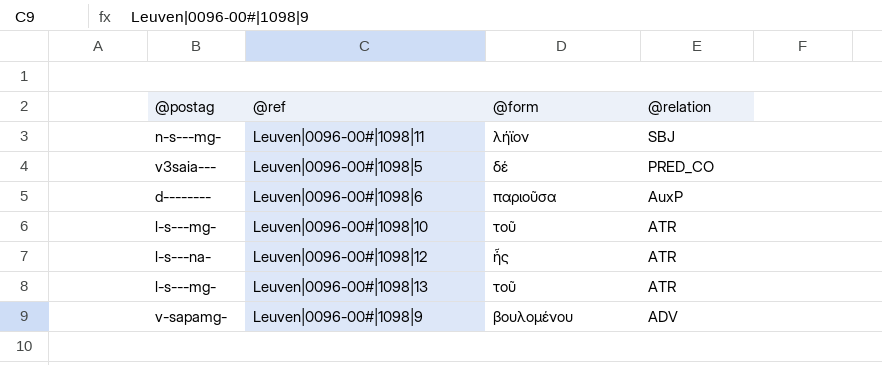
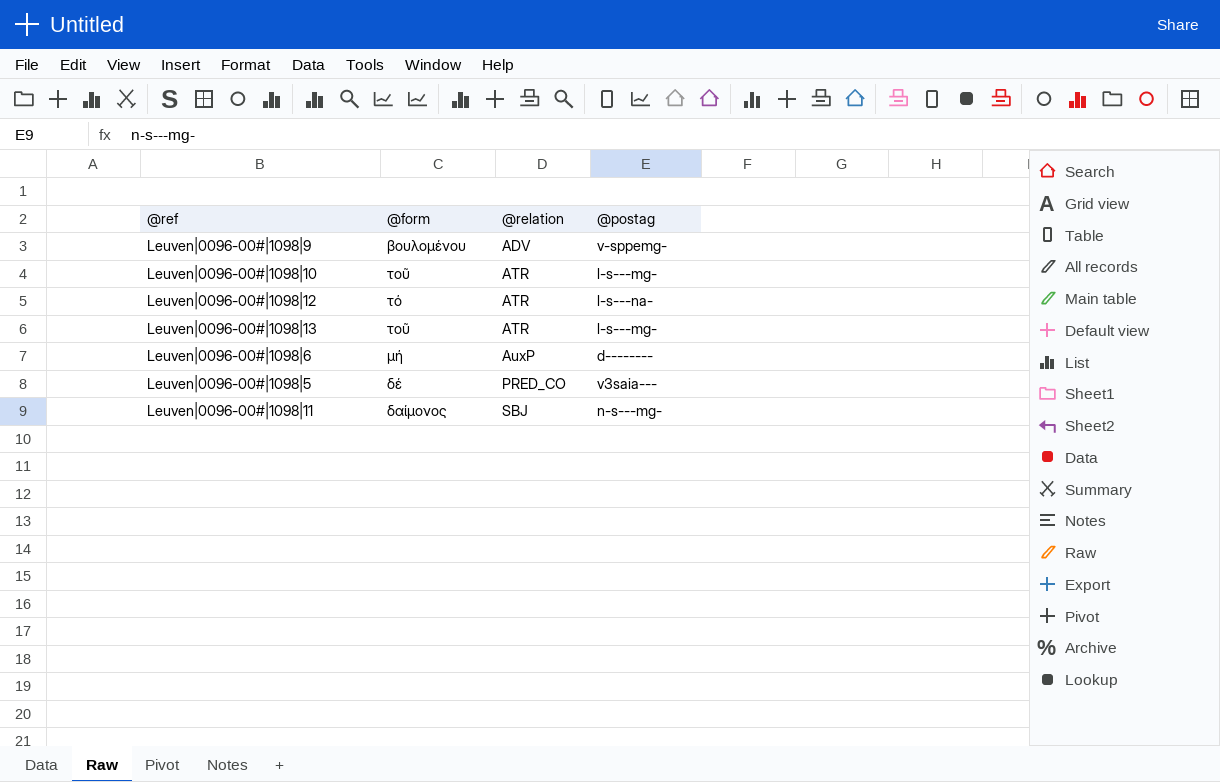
row order: @relation descending -> @relation ascending
column @postag | position: 1 -> 4
Leuven|0096-00#|1098|9 | @postag: v-sapamg- -> v-sppemg-
Leuven|0096-00#|1098|12 | @form: ἧς -> τό
Leuven|0096-00#|1098|6 | @form: παριοῦσα -> μή
Leuven|0096-00#|1098|11 | @form: λήϊον -> δαίμονος

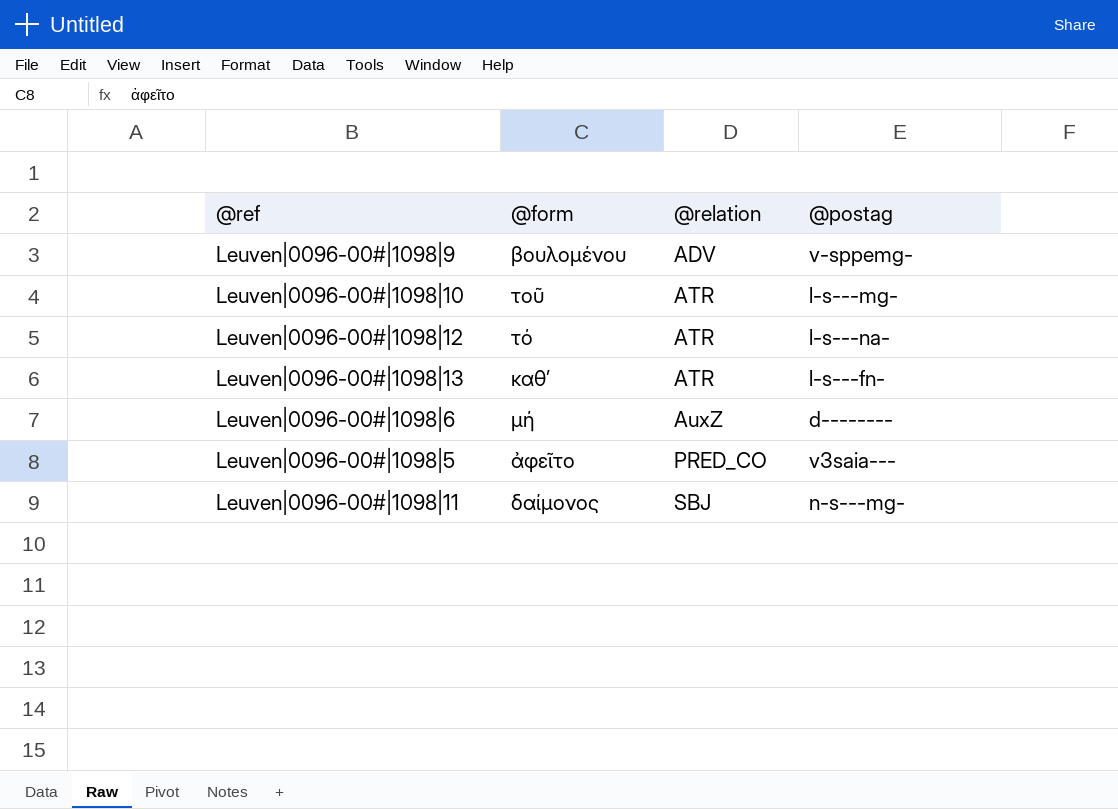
Leuven|0096-00#|1098|13 | @form: τοῦ -> καθʼ
Leuven|0096-00#|1098|13 | @postag: l-s---mg- -> l-s---fn-
Leuven|0096-00#|1098|6 | @relation: AuxP -> AuxZ
Leuven|0096-00#|1098|5 | @form: δέ -> ἀφεῖτο

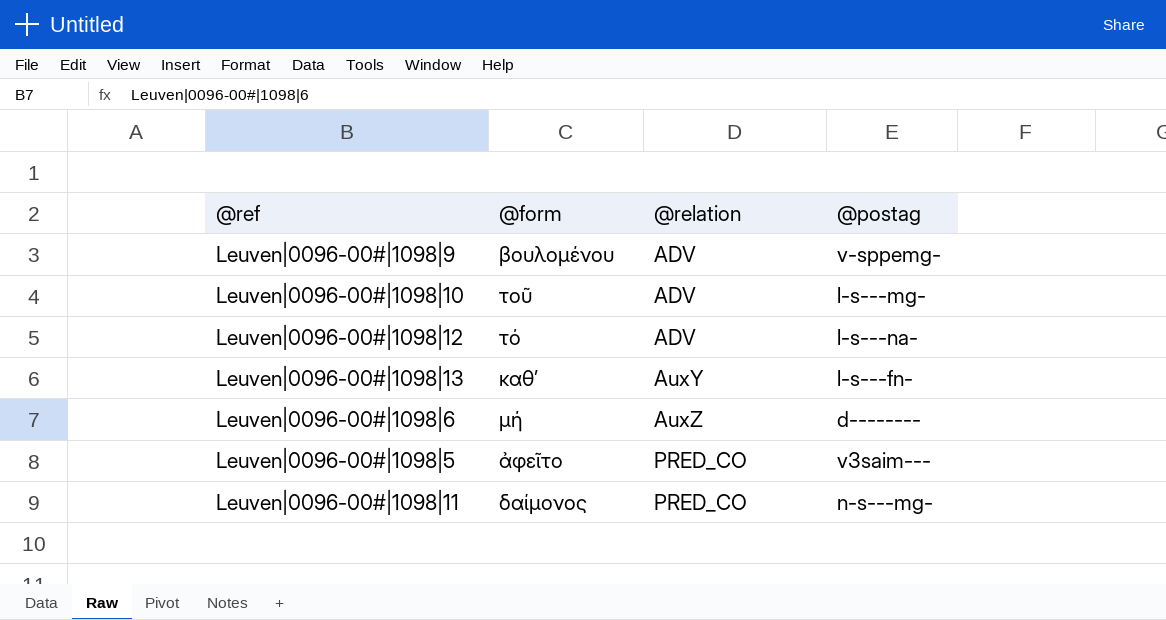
Leuven|0096-00#|1098|10 | @relation: ATR -> ADV
Leuven|0096-00#|1098|12 | @relation: ATR -> ADV
Leuven|0096-00#|1098|13 | @relation: ATR -> AuxY
Leuven|0096-00#|1098|5 | @postag: v3saia--- -> v3saim---
Leuven|0096-00#|1098|11 | @relation: SBJ -> PRED_CO

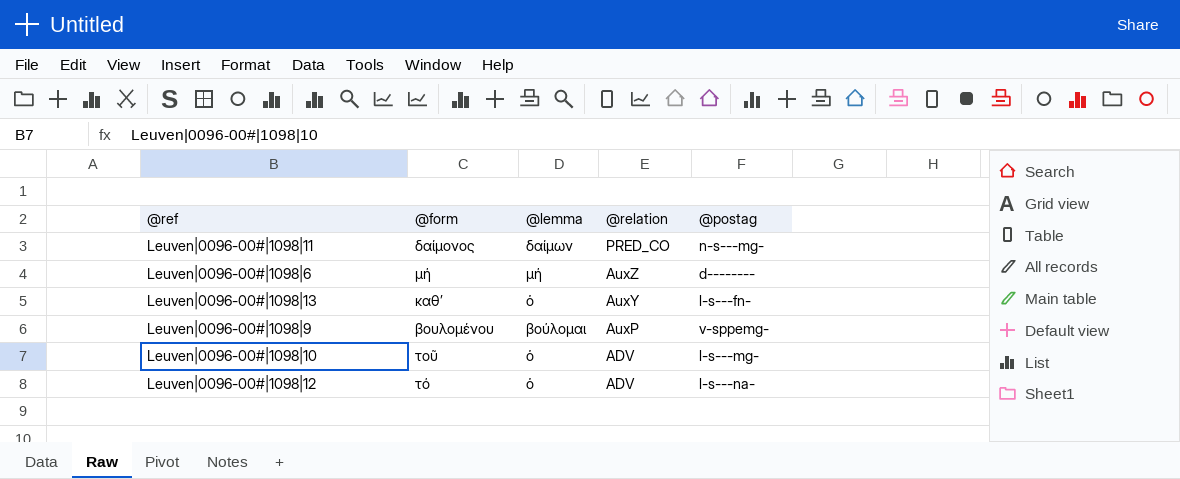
row order: @relation ascending -> @relation descending
column @lemma | position: none -> 3
row Leuven|0096-00#|1098|5: ἀφεῖτο | PRED_CO | v3saim--- -> none
Leuven|0096-00#|1098|9 | @relation: ADV -> AuxP

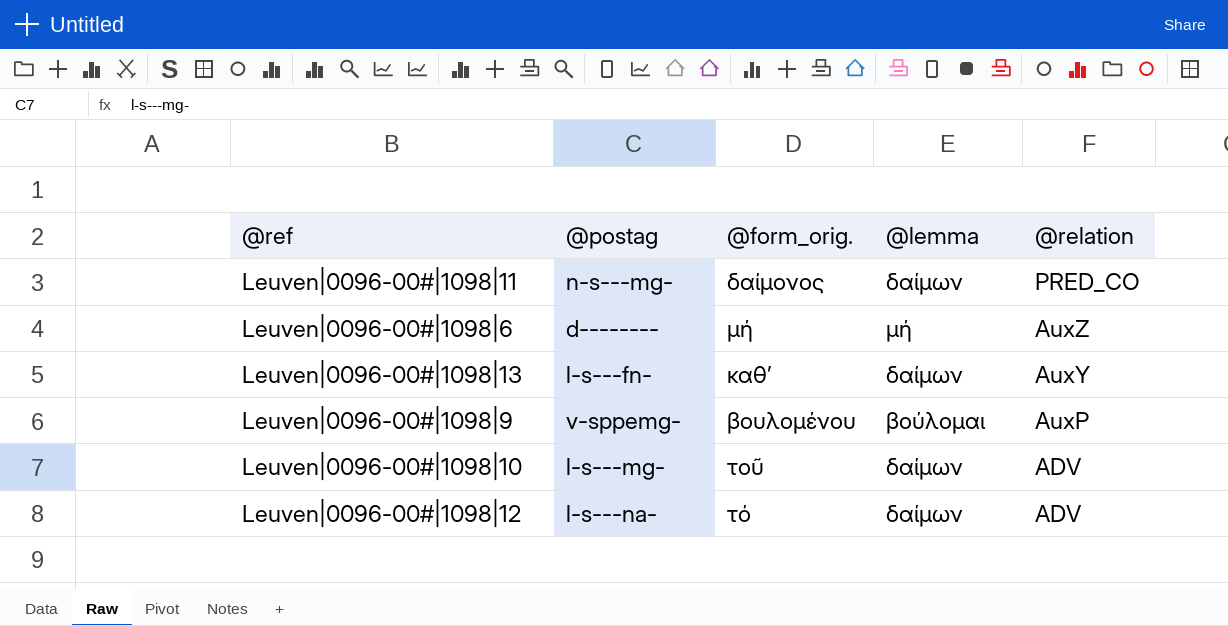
column @postag | position: 5 -> 2
column name: @form -> @form_orig.
Leuven|0096-00#|1098|13 | @lemma: ὁ -> δαίμων
Leuven|0096-00#|1098|10 | @lemma: ὁ -> δαίμων
Leuven|0096-00#|1098|12 | @lemma: ὁ -> δαίμων

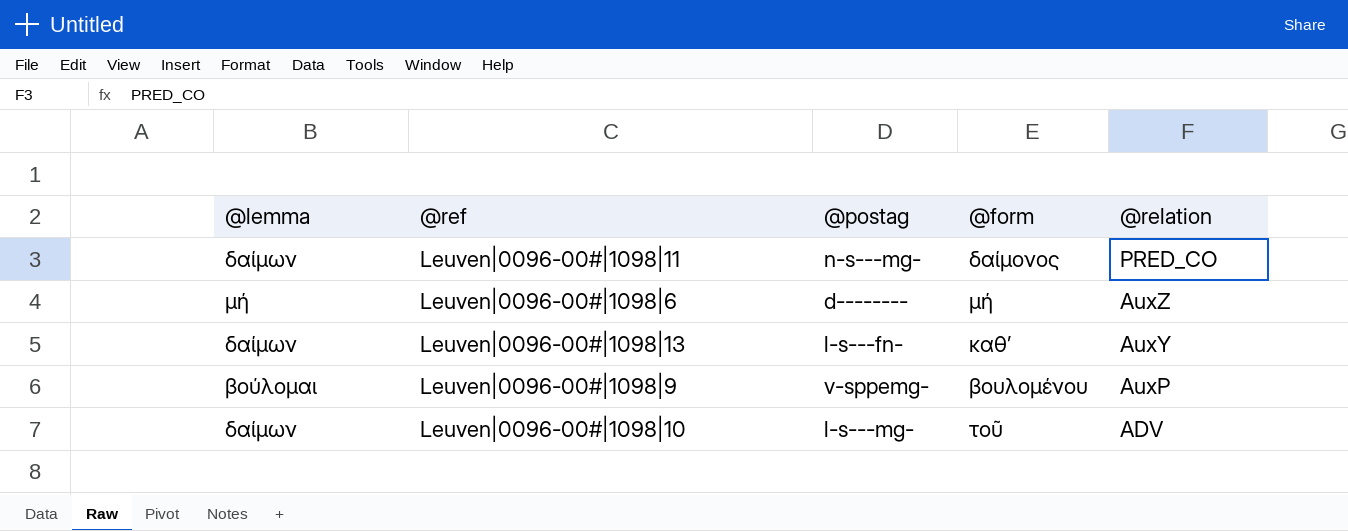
column @lemma | position: 4 -> 1
column name: @form_orig. -> @form
row Leuven|0096-00#|1098|12: l-s---na- | τό | δαίμων | ADV -> none

